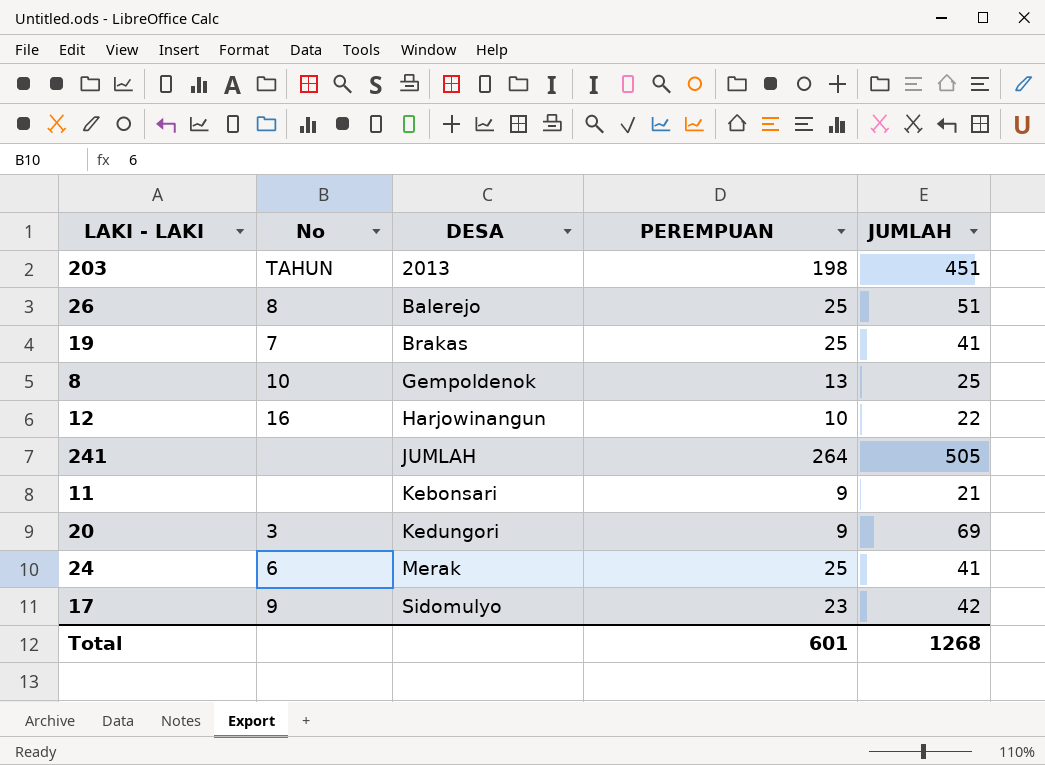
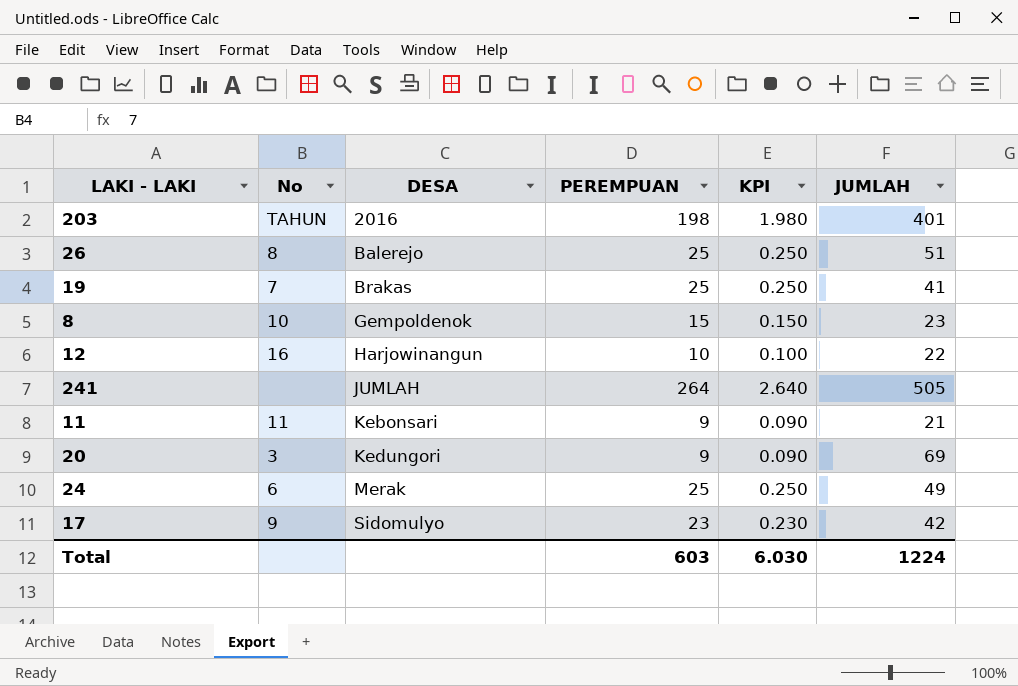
column KPI | formula: none -> [PEREMPUAN] * 0.01
203 | DESA: 2013 -> 2016
203 | JUMLAH: 451 -> 401
8 | PEREMPUAN: 13 -> 15
8 | JUMLAH: 25 -> 23
11 | No: none -> 11
24 | JUMLAH: 41 -> 49
Total | PEREMPUAN: 601 -> 603
Total | JUMLAH: 1268 -> 1224

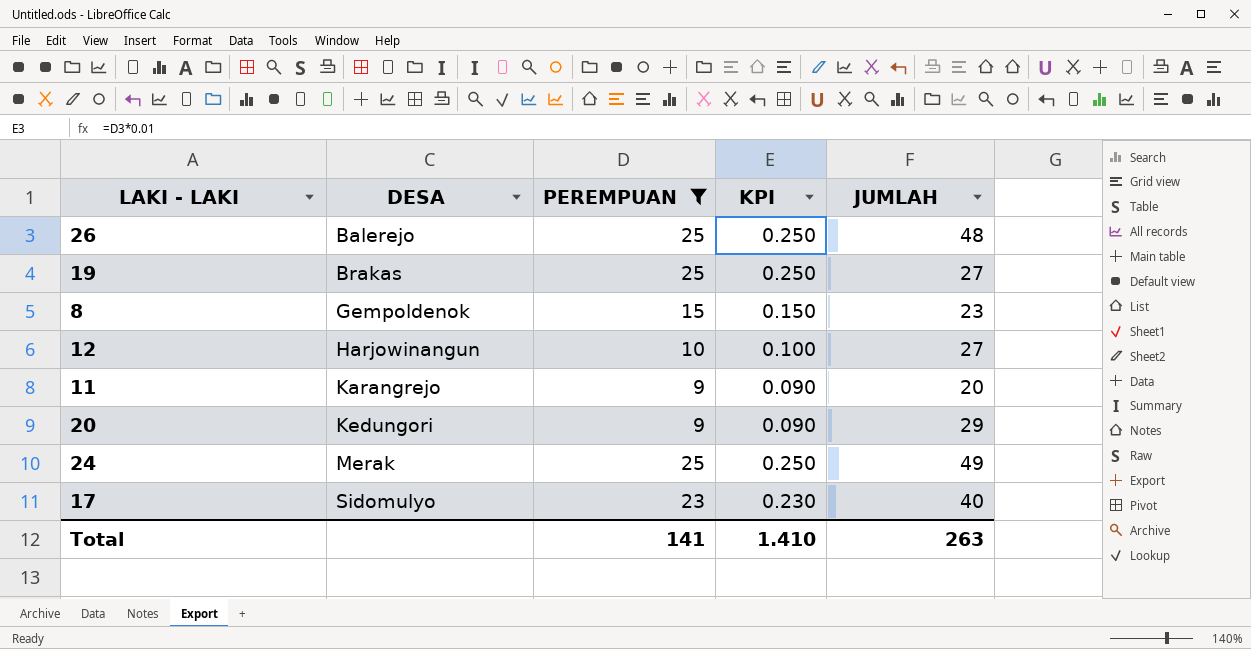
filter: none -> PEREMPUAN <= 25
column No | position: 2 -> none
26 | JUMLAH: 51 -> 48
19 | JUMLAH: 41 -> 27
12 | JUMLAH: 22 -> 27
11 | DESA: Kebonsari -> Karangrejo
11 | JUMLAH: 21 -> 20
20 | JUMLAH: 69 -> 29
17 | JUMLAH: 42 -> 40
Total | PEREMPUAN: 603 -> 141
Total | KPI: 6.030 -> 1.410
Total | JUMLAH: 1224 -> 263

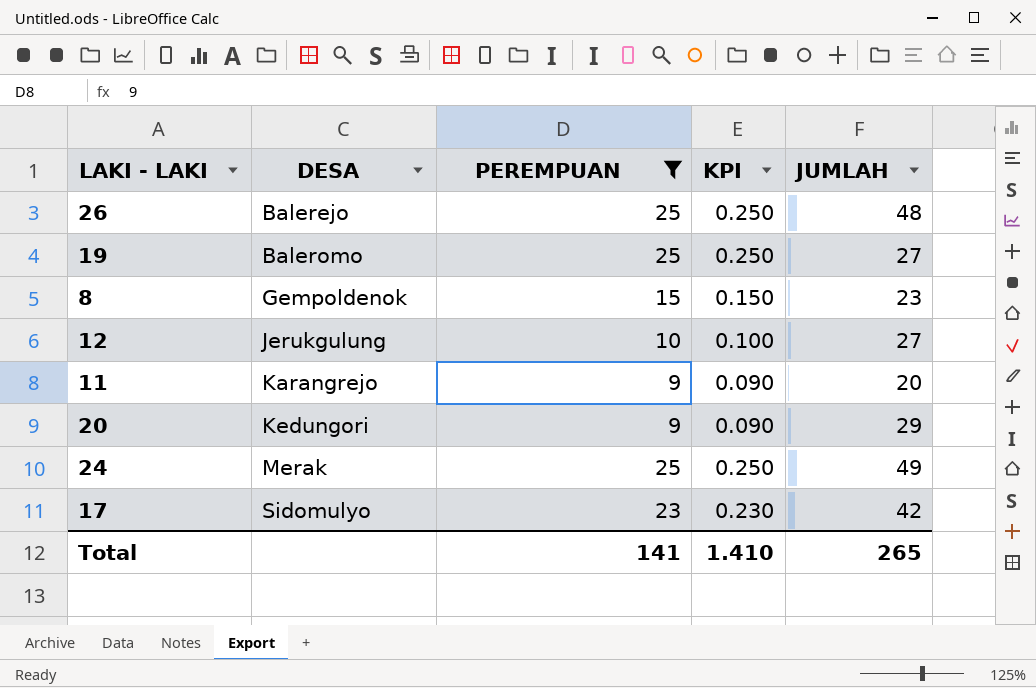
19 | DESA: Brakas -> Baleromo
12 | DESA: Harjowinangun -> Jerukgulung
17 | JUMLAH: 40 -> 42
Total | JUMLAH: 263 -> 265

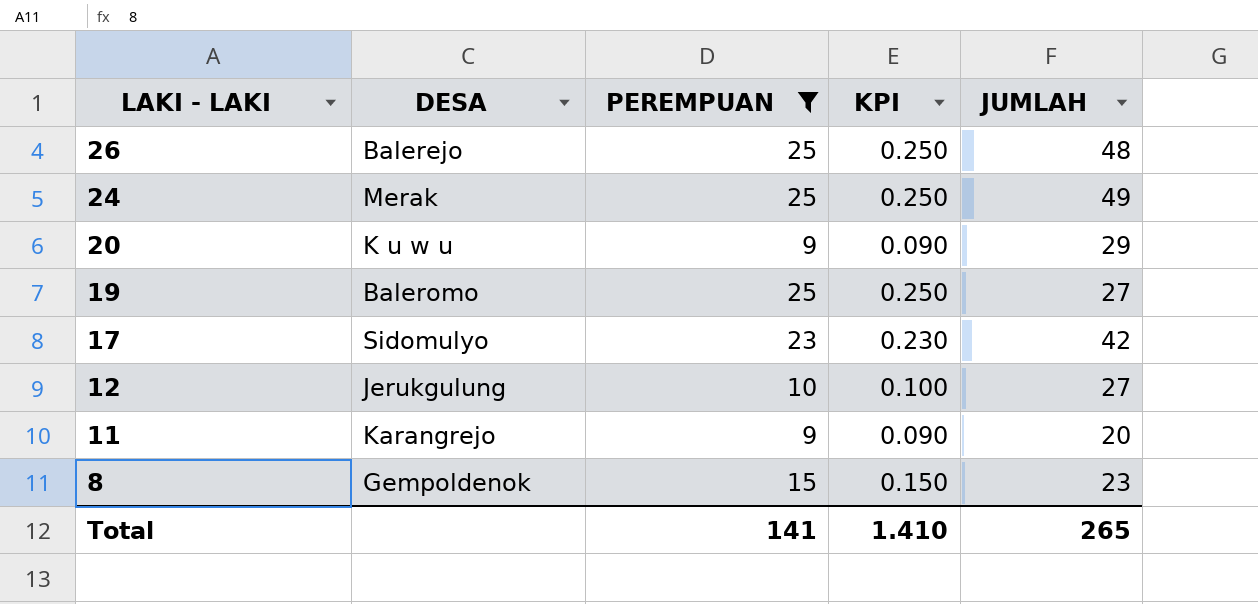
row order: DESA ascending -> LAKI - LAKI descending
20 | DESA: Kedungori -> K u w u

